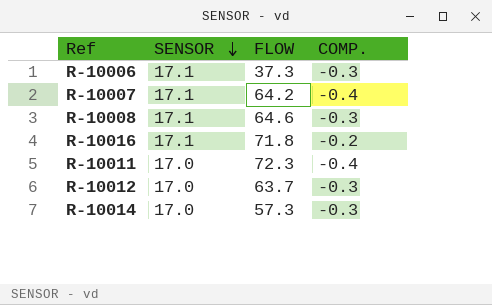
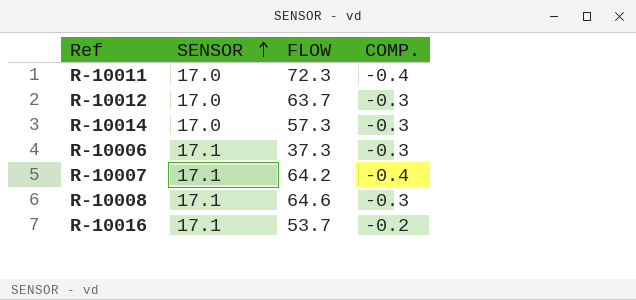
row order: SENSOR descending -> SENSOR ascending
R-10016 | FLOW: 71.8 -> 53.7

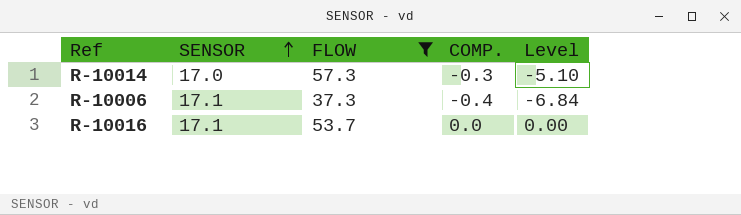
filter: none -> FLOW <= 57.3
column Level | formula: none -> [SENSOR] * [COMP.]
R-10006 | COMP.: -0.3 -> -0.4
R-10016 | COMP.: -0.2 -> 0.0

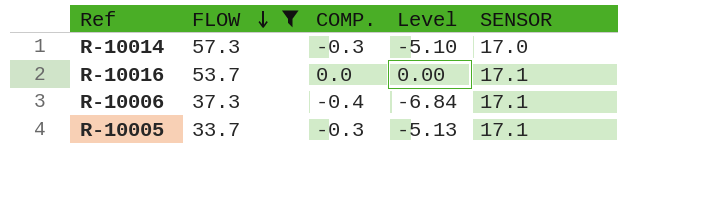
row order: SENSOR ascending -> FLOW descending
column SENSOR | position: 2 -> 5
row R-10005: none -> 33.7 | -0.3 | -5.13 | 17.1

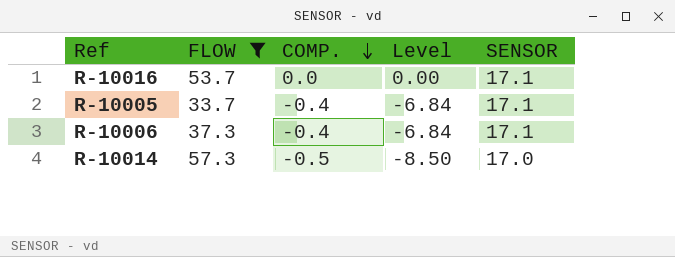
row order: FLOW descending -> COMP. descending
R-10005 | COMP.: -0.3 -> -0.4
R-10005 | Level: -5.13 -> -6.84
R-10014 | COMP.: -0.3 -> -0.5
R-10014 | Level: -5.10 -> -8.50

